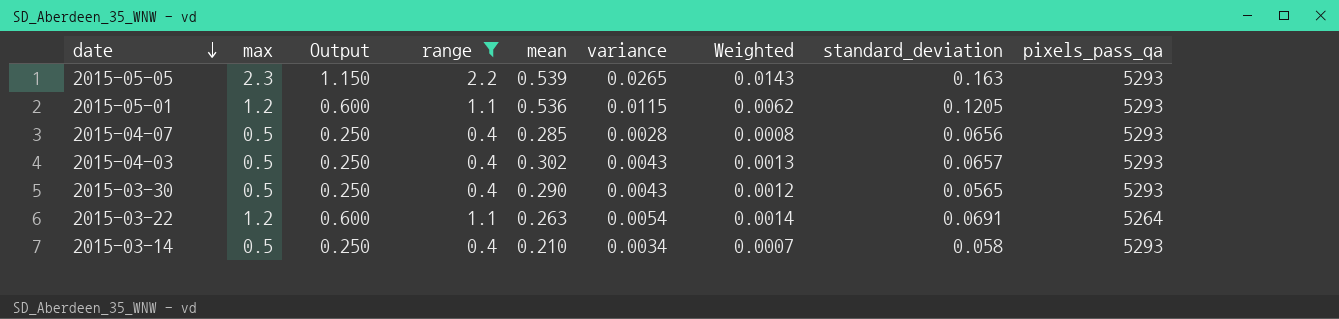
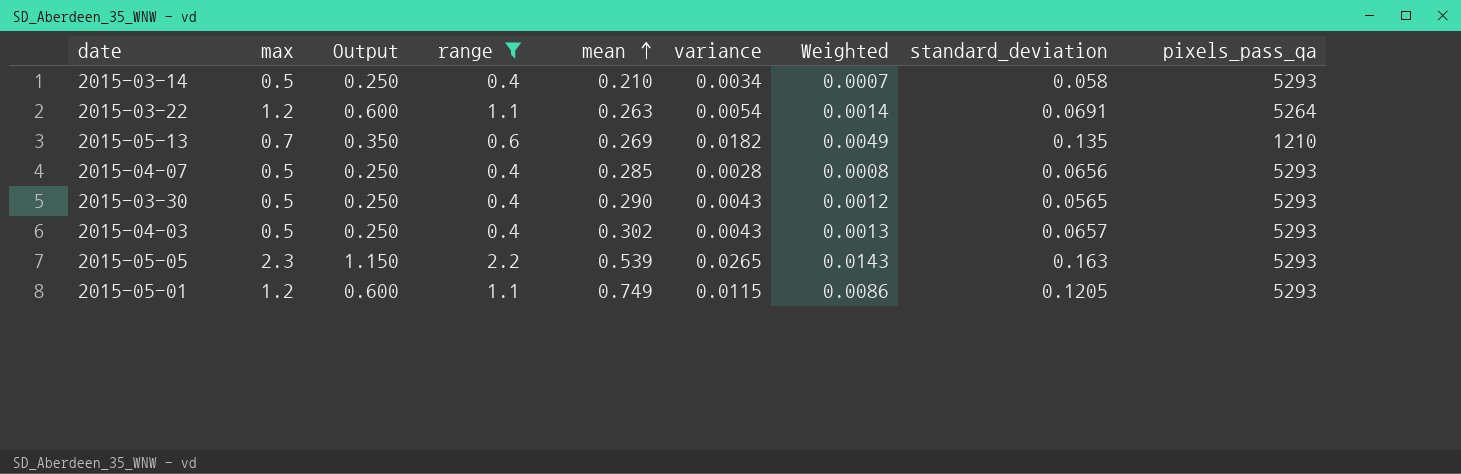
row order: date descending -> mean ascending
row 2015-05-13: none -> 0.7 | 0.350 | 0.6 | 0.269 | 0.0182 | 0.0049 | 0.135 | 1210
2015-05-01 | mean: 0.536 -> 0.749
2015-05-01 | Weighted: 0.0062 -> 0.0086

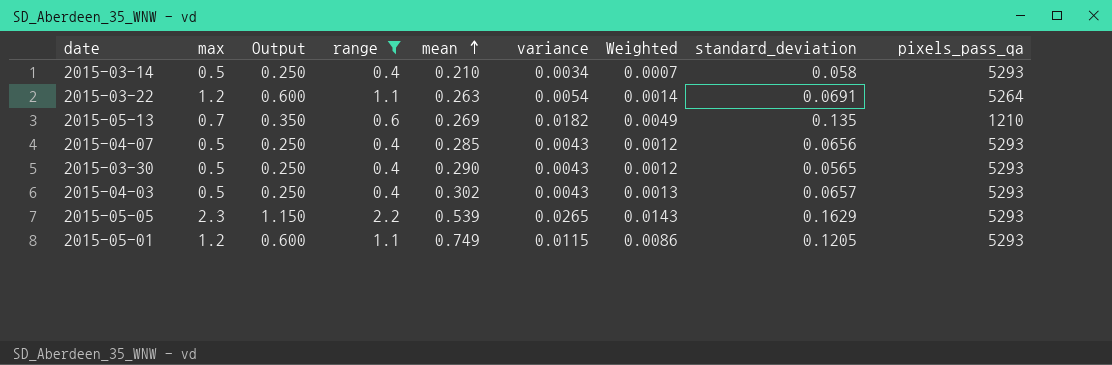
2015-04-07 | variance: 0.0028 -> 0.0043
2015-04-07 | Weighted: 0.0008 -> 0.0012
2015-05-05 | standard_deviation: 0.163 -> 0.1629

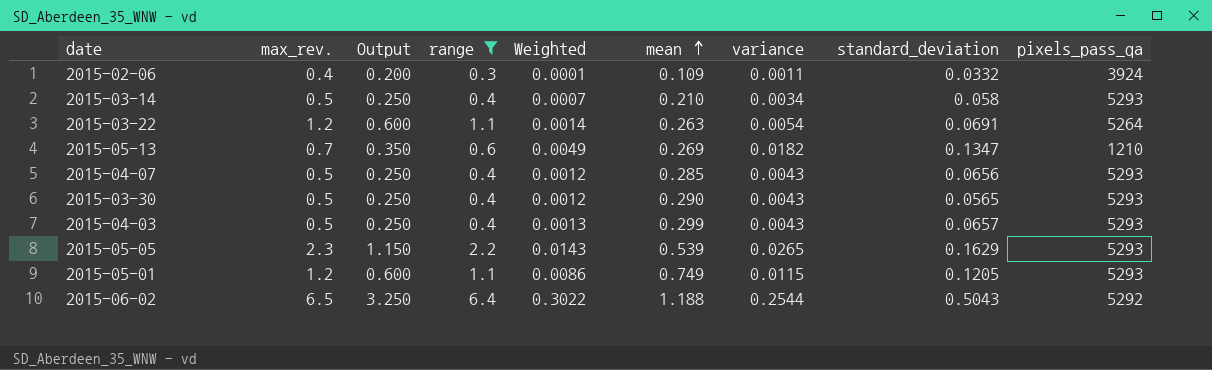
column name: max -> max_rev.
column Weighted | position: 7 -> 5
row 2015-02-06: none -> 0.4 | 0.200 | 0.3 | 0.0001 | 0.109 | 0.0011 | 0.0332 | 3924
2015-05-13 | standard_deviation: 0.135 -> 0.1347
2015-04-03 | mean: 0.302 -> 0.299
row 2015-06-02: none -> 6.5 | 3.250 | 6.4 | 0.3022 | 1.188 | 0.2544 | 0.5043 | 5292

